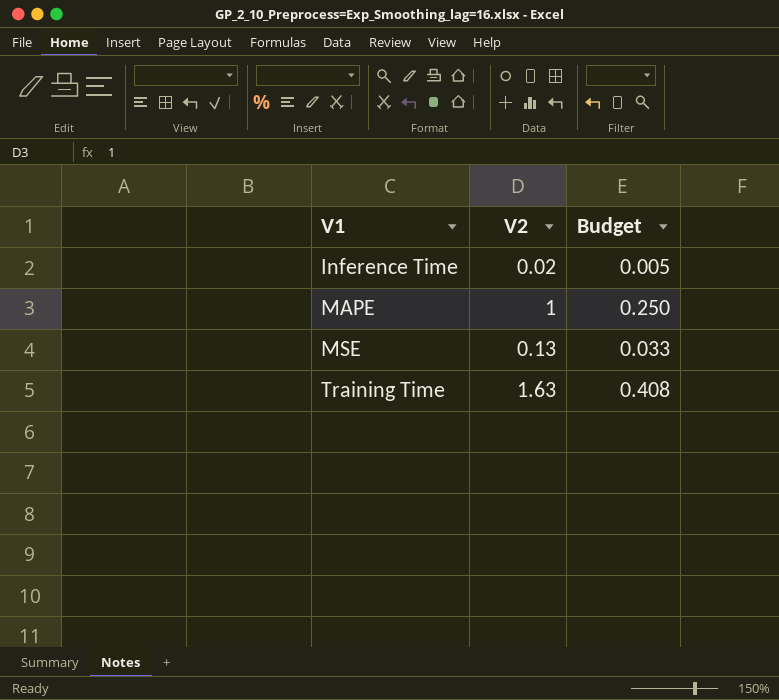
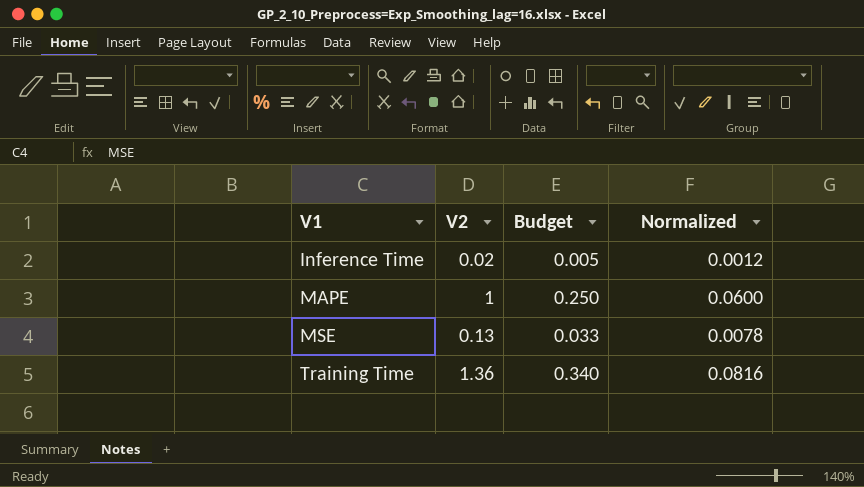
column Normalized | formula: none -> [V2] * 0.06
Training Time | V2: 1.63 -> 1.36
Training Time | Budget: 0.408 -> 0.340

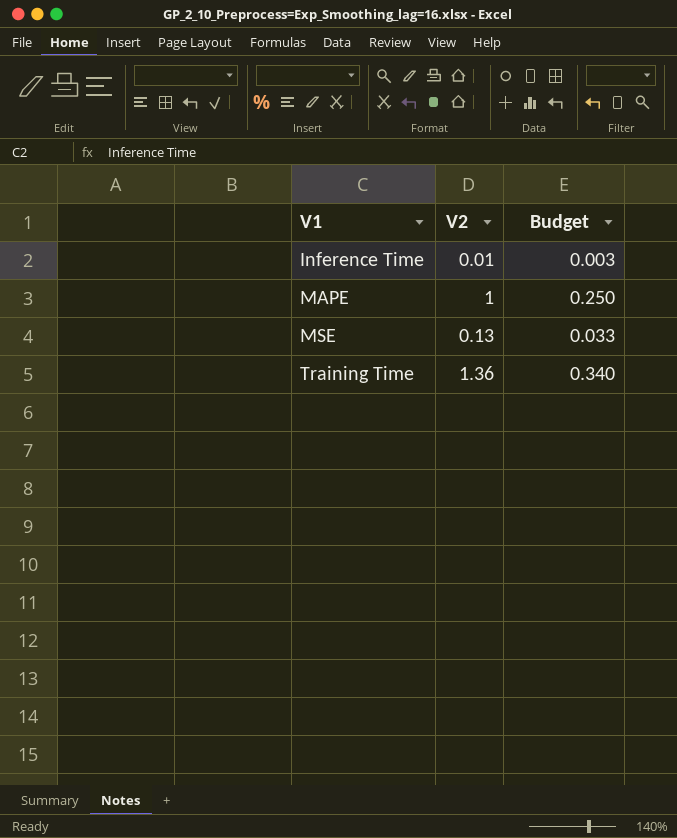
column Normalized | formula: [V2] * 0.06 -> none
Inference Time | V2: 0.02 -> 0.01
Inference Time | Budget: 0.005 -> 0.003

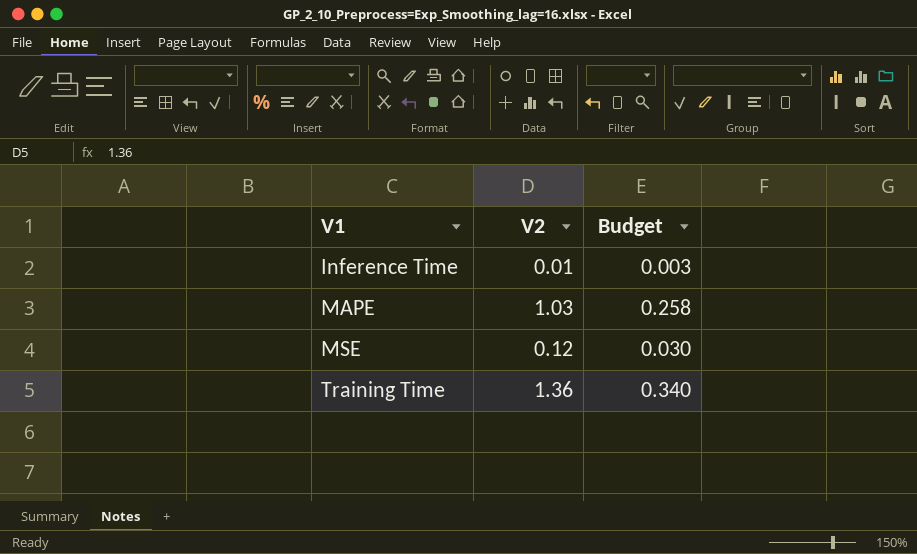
MAPE | V2: 1 -> 1.03
MAPE | Budget: 0.250 -> 0.258
MSE | V2: 0.13 -> 0.12
MSE | Budget: 0.033 -> 0.030

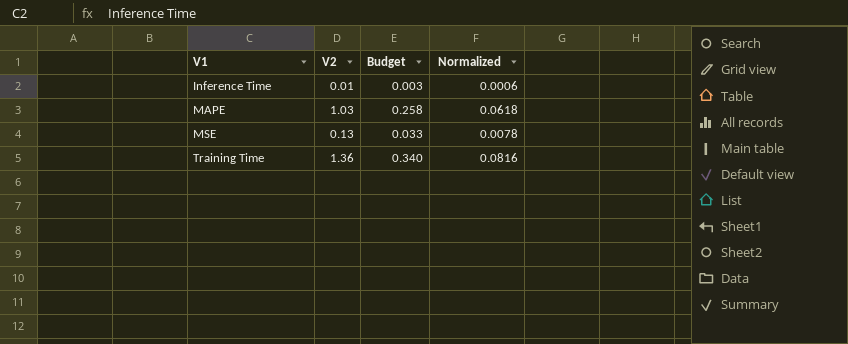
column Normalized | formula: none -> [V2] * 0.06
MSE | V2: 0.12 -> 0.13
MSE | Budget: 0.030 -> 0.033

